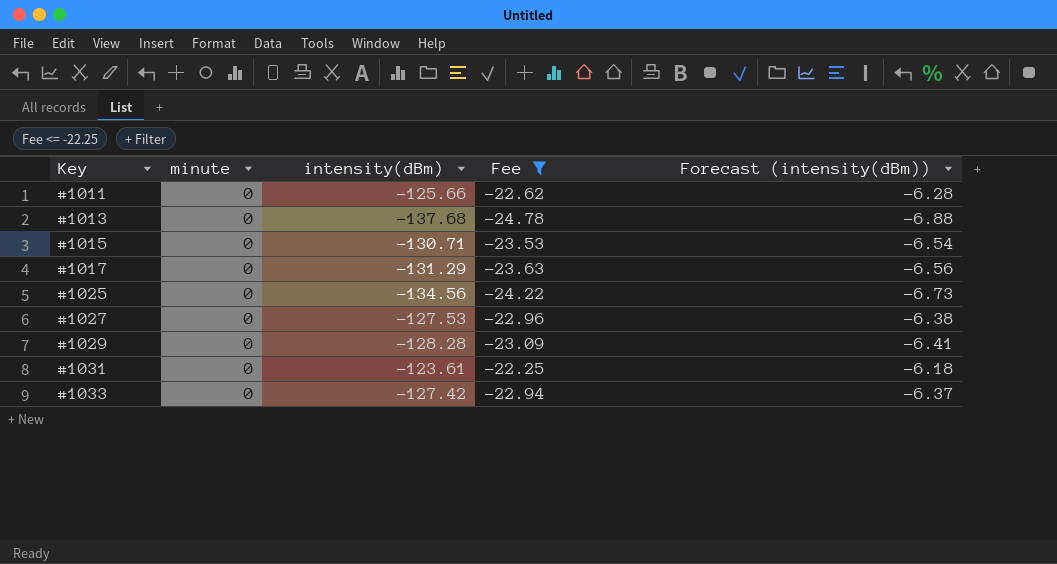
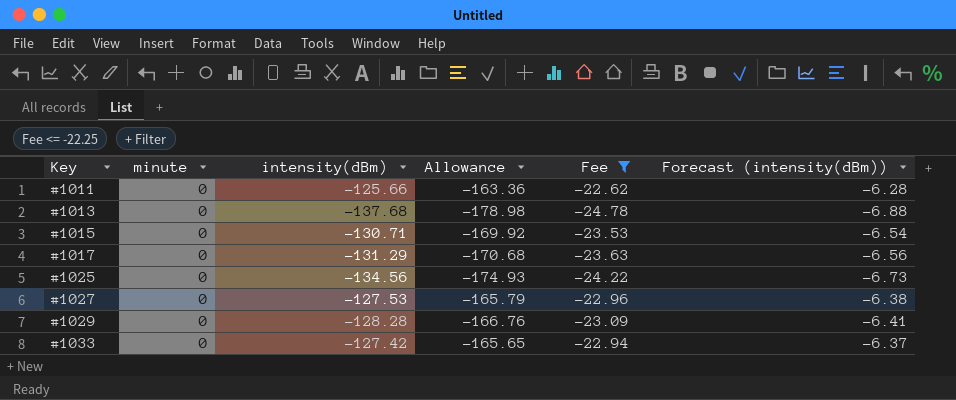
column Allowance | formula: none -> [intensity(dBm)] * 1.3
row #1031: 0 | -123.61 | -22.25 | -6.18 -> none

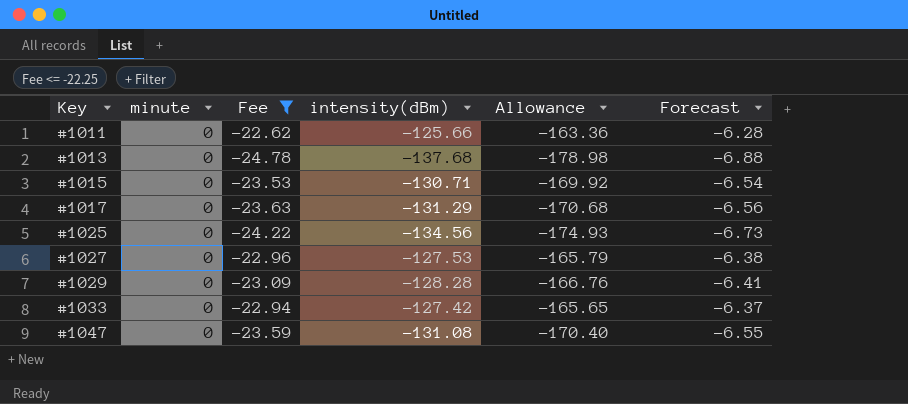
column Fee | position: 5 -> 3
column name: Forecast (intensity(dBm)) -> Forecast
row #1047: none -> 0 | -23.59 | -131.08 | -170.40 | -6.55

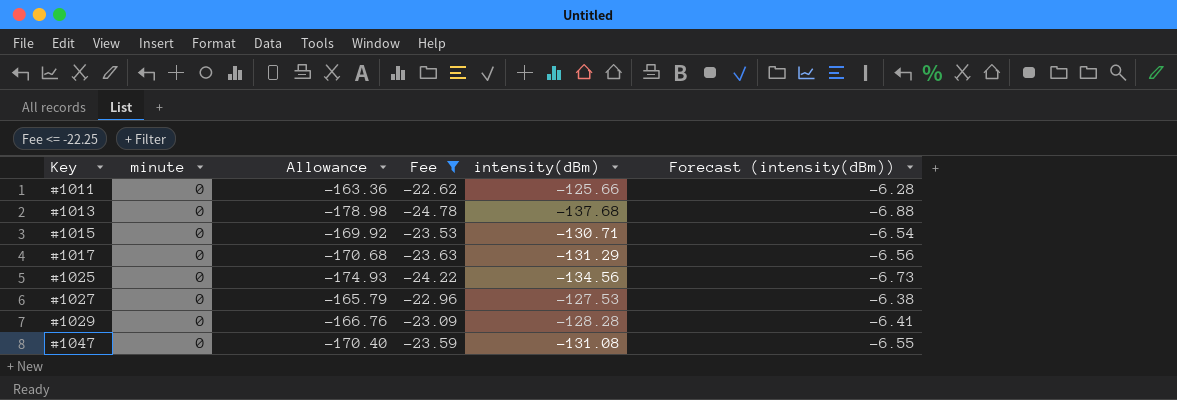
column Allowance | position: 5 -> 3
column name: Forecast -> Forecast (intensity(dBm))
row #1033: 0 | -22.94 | -127.42 | -165.65 | -6.37 -> none

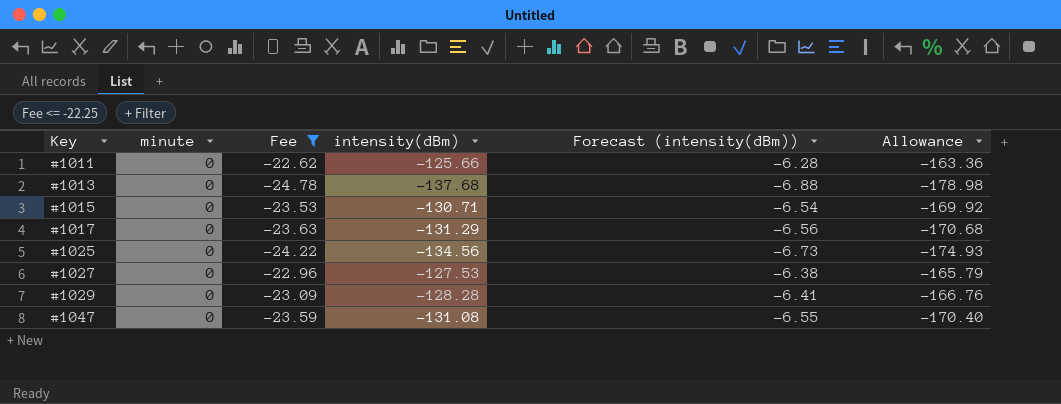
column Allowance | position: 3 -> 6

